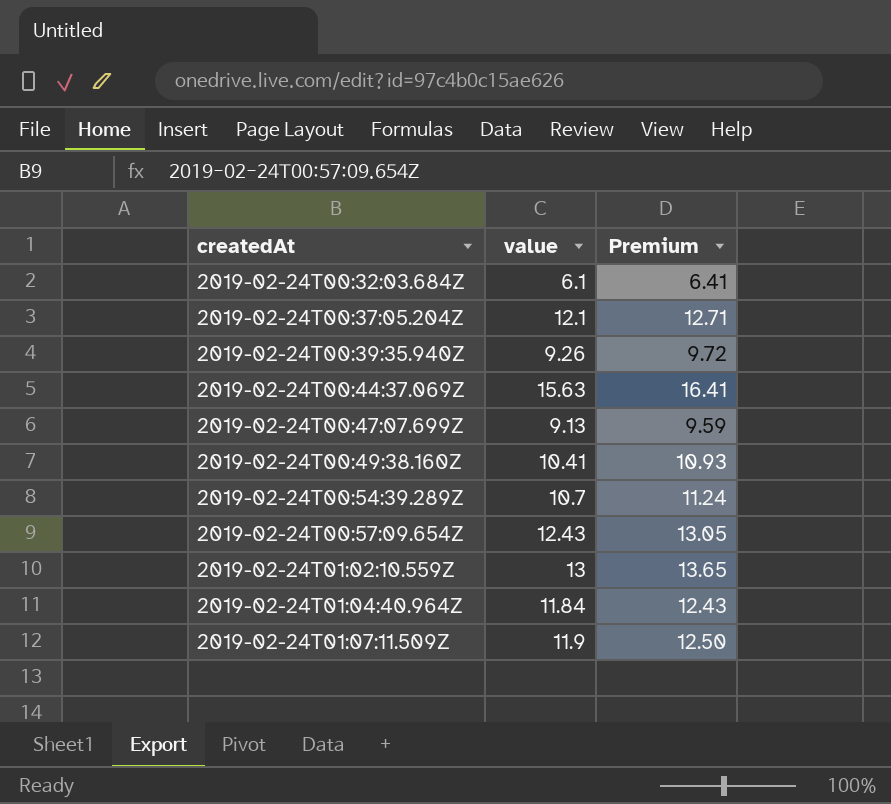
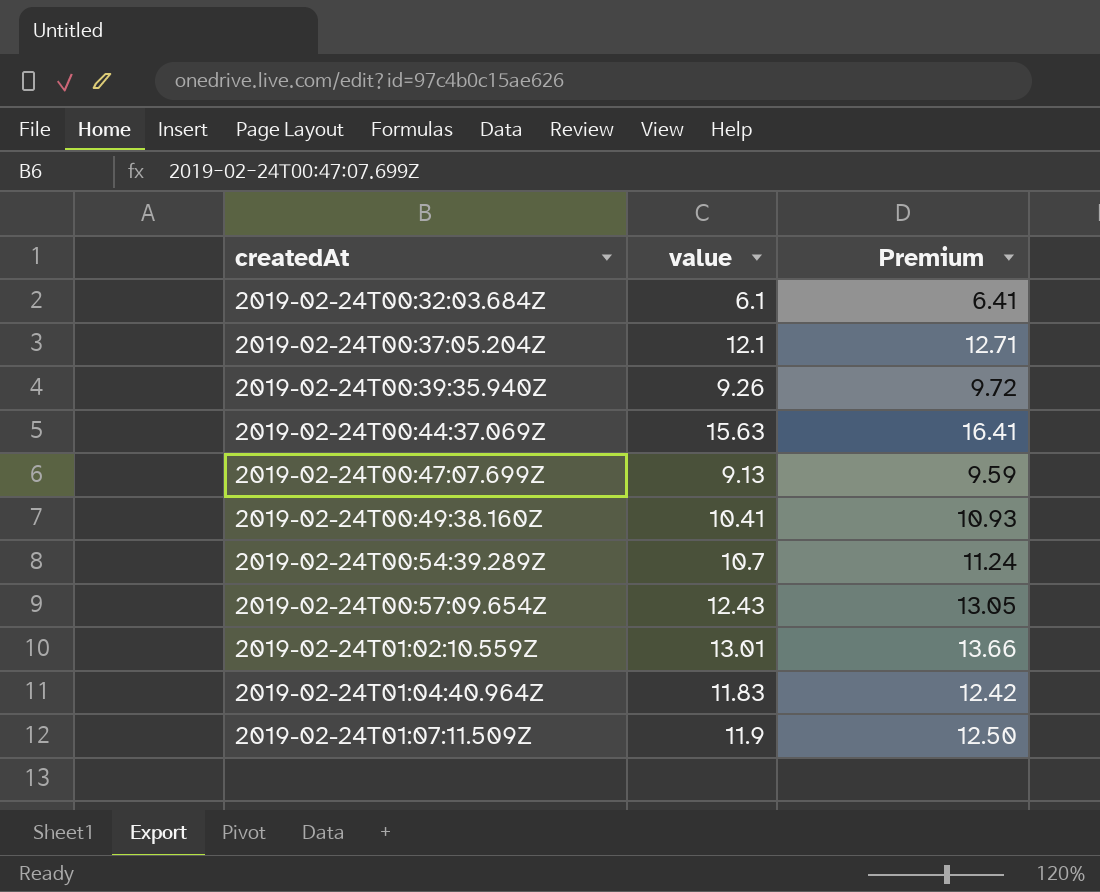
2019-02-24T01:02:10.559Z | value: 13 -> 13.01
2019-02-24T01:02:10.559Z | Premium: 13.65 -> 13.66
2019-02-24T01:04:40.964Z | value: 11.84 -> 11.83
2019-02-24T01:04:40.964Z | Premium: 12.43 -> 12.42

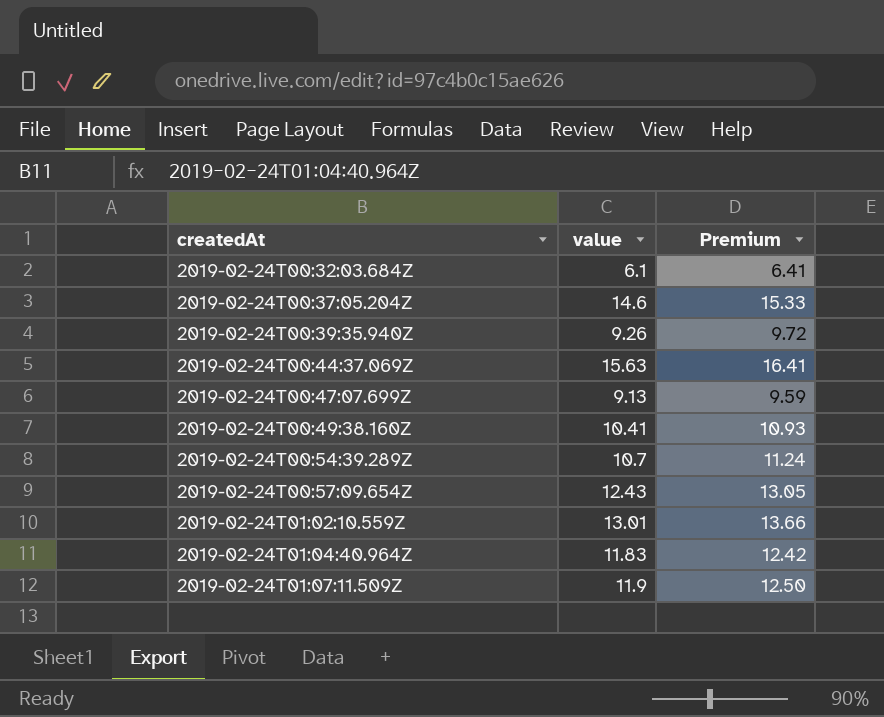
2019-02-24T00:37:05.204Z | value: 12.1 -> 14.6
2019-02-24T00:37:05.204Z | Premium: 12.71 -> 15.33

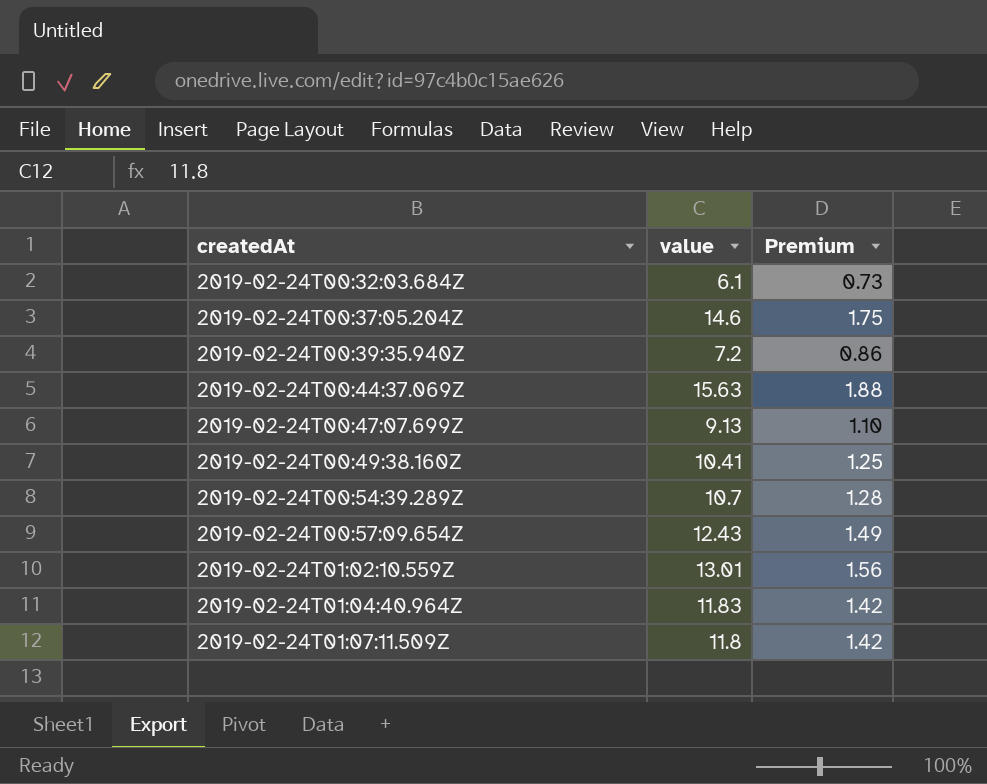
column Premium | formula: [value] * 1.05 -> [value] * 0.12
2019-02-24T00:39:35.940Z | value: 9.26 -> 7.2
2019-02-24T01:07:11.509Z | value: 11.9 -> 11.8

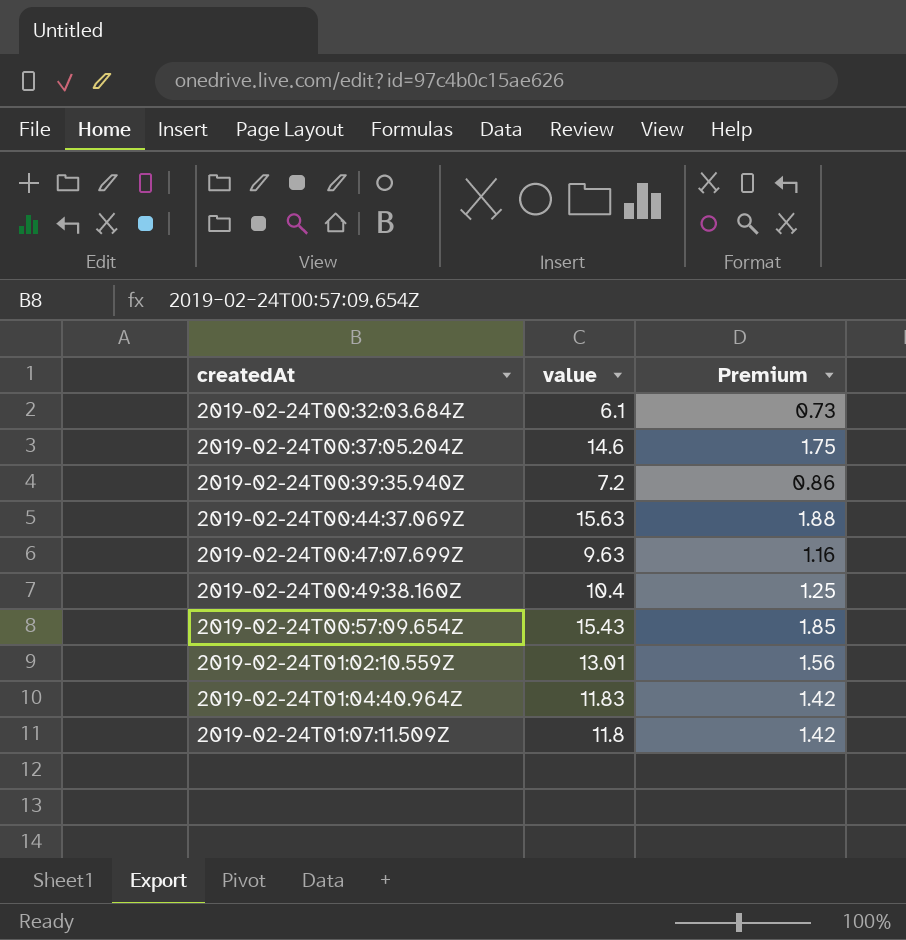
row 2019-02-24T00:54:39.289Z: 10.7 | 1.28 -> none
2019-02-24T00:47:07.699Z | value: 9.13 -> 9.63
2019-02-24T00:47:07.699Z | Premium: 1.10 -> 1.16
2019-02-24T00:49:38.160Z | value: 10.41 -> 10.4
2019-02-24T00:57:09.654Z | value: 12.43 -> 15.43
2019-02-24T00:57:09.654Z | Premium: 1.49 -> 1.85

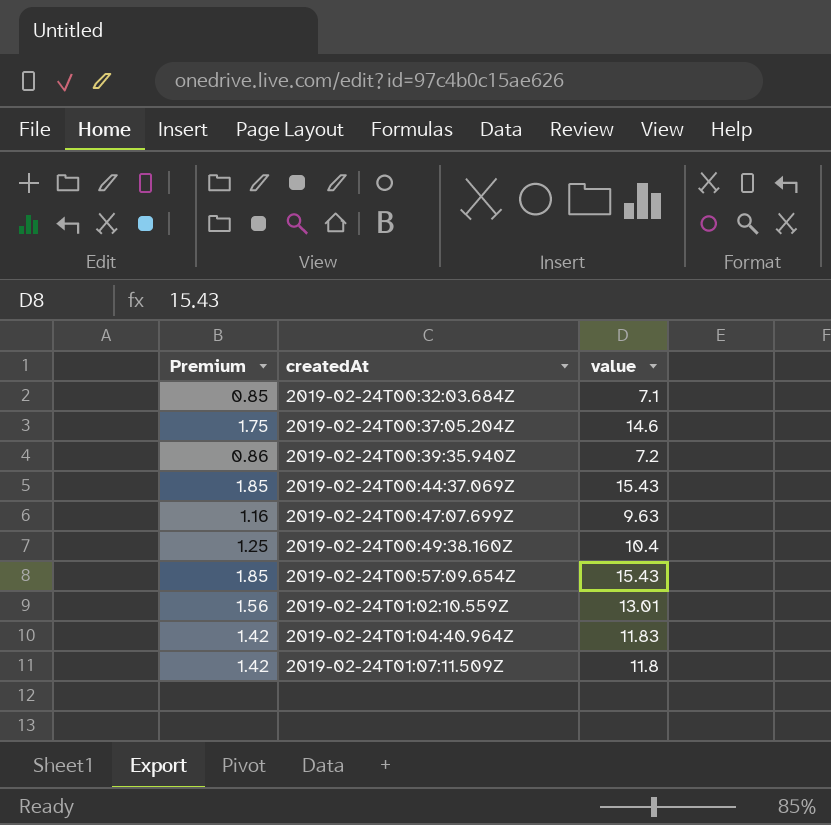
column Premium | position: 3 -> 1
2019-02-24T00:32:03.684Z | Premium: 0.73 -> 0.85
2019-02-24T00:32:03.684Z | value: 6.1 -> 7.1
2019-02-24T00:44:37.069Z | Premium: 1.88 -> 1.85
2019-02-24T00:44:37.069Z | value: 15.63 -> 15.43

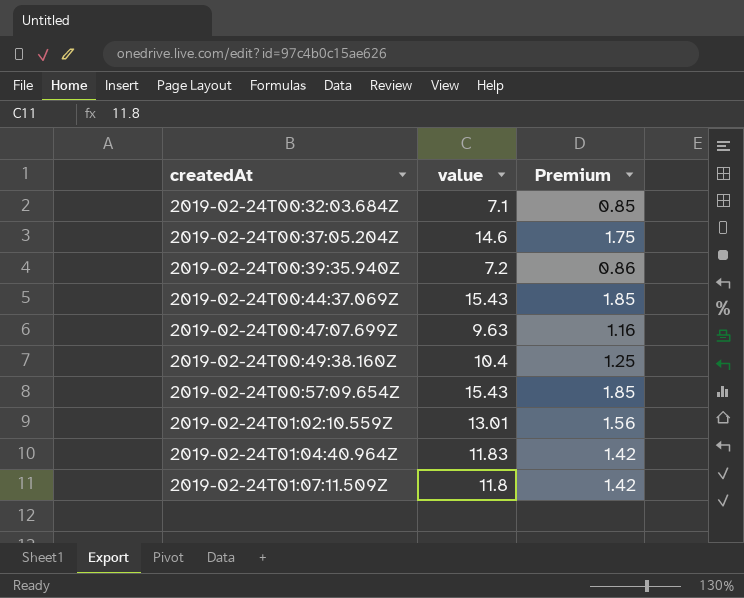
column Premium | position: 1 -> 3

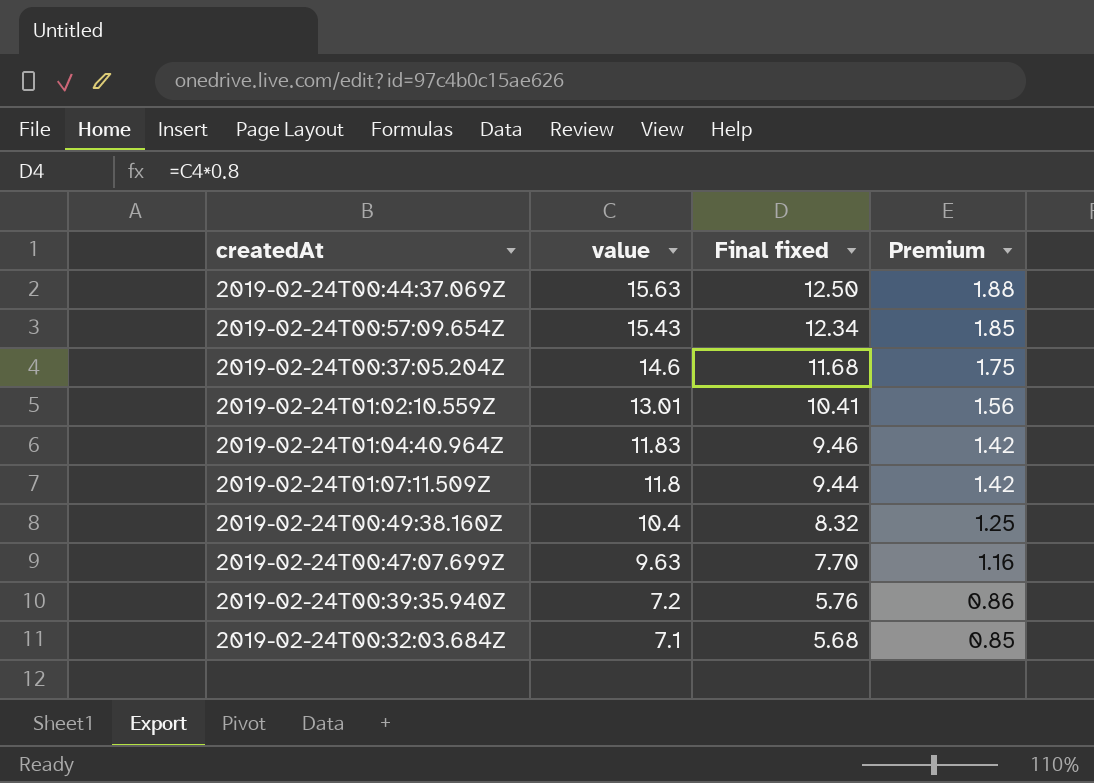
row order: createdAt ascending -> value descending
column Final fixed | formula: none -> [value] * 0.8
2019-02-24T00:44:37.069Z | value: 15.43 -> 15.63
2019-02-24T00:44:37.069Z | Premium: 1.85 -> 1.88

